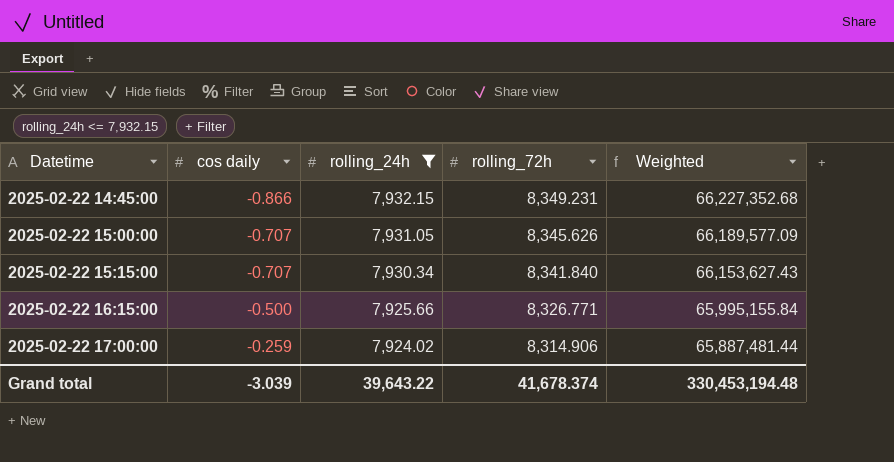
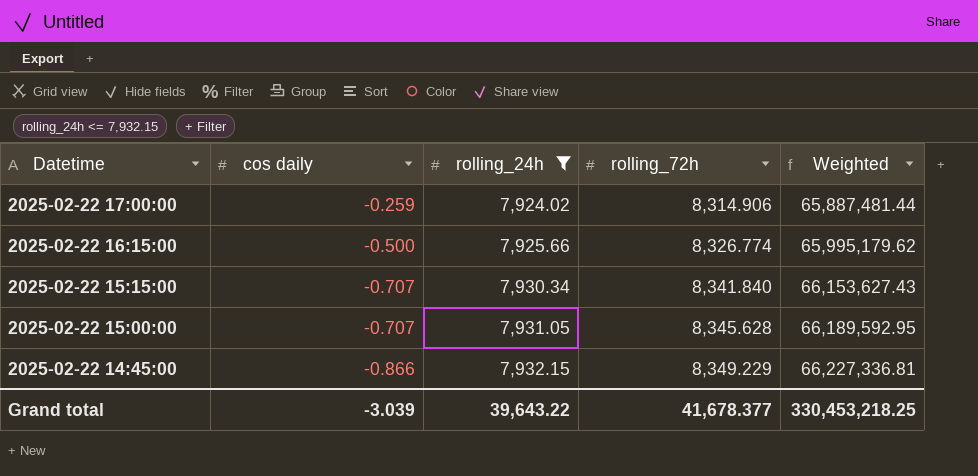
row order: Datetime ascending -> Datetime descending
2025-02-22 16:15:00 | rolling_72h: 8,326.771 -> 8,326.774
2025-02-22 16:15:00 | Weighted: 65,995,155.84 -> 65,995,179.62
2025-02-22 15:00:00 | rolling_72h: 8,345.626 -> 8,345.628
2025-02-22 15:00:00 | Weighted: 66,189,577.09 -> 66,189,592.95
2025-02-22 14:45:00 | rolling_72h: 8,349.231 -> 8,349.229
2025-02-22 14:45:00 | Weighted: 66,227,352.68 -> 66,227,336.81
Grand total | rolling_72h: 41,678.374 -> 41,678.377
Grand total | Weighted: 330,453,194.48 -> 330,453,218.25

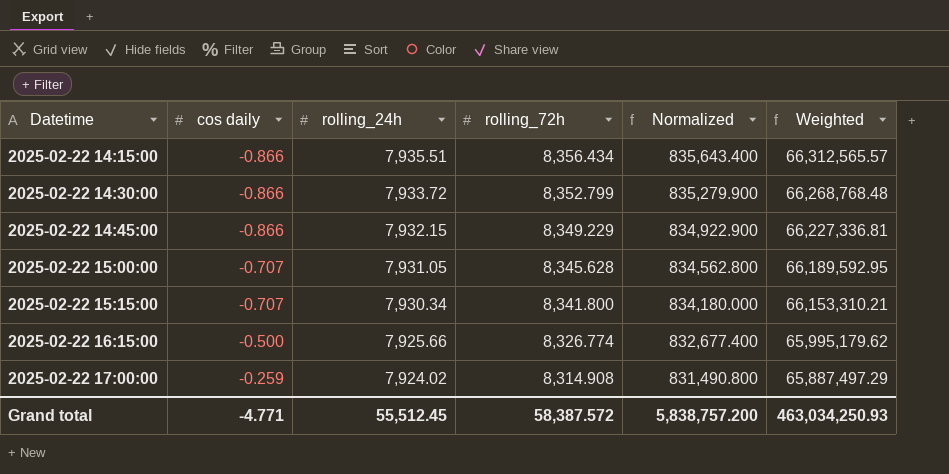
filter: rolling_24h <= 7,932.15 -> none
row order: Datetime descending -> Datetime ascending
column Normalized | formula: none -> [rolling_72h] * 100
2025-02-22 15:15:00 | rolling_72h: 8,341.840 -> 8,341.800
2025-02-22 15:15:00 | Weighted: 66,153,627.43 -> 66,153,310.21
2025-02-22 17:00:00 | rolling_72h: 8,314.906 -> 8,314.908
2025-02-22 17:00:00 | Weighted: 65,887,481.44 -> 65,887,497.29
Grand total | cos daily: -3.039 -> -4.771
Grand total | rolling_24h: 39,643.22 -> 55,512.45
Grand total | rolling_72h: 41,678.377 -> 58,387.572
Grand total | Weighted: 330,453,218.25 -> 463,034,250.93

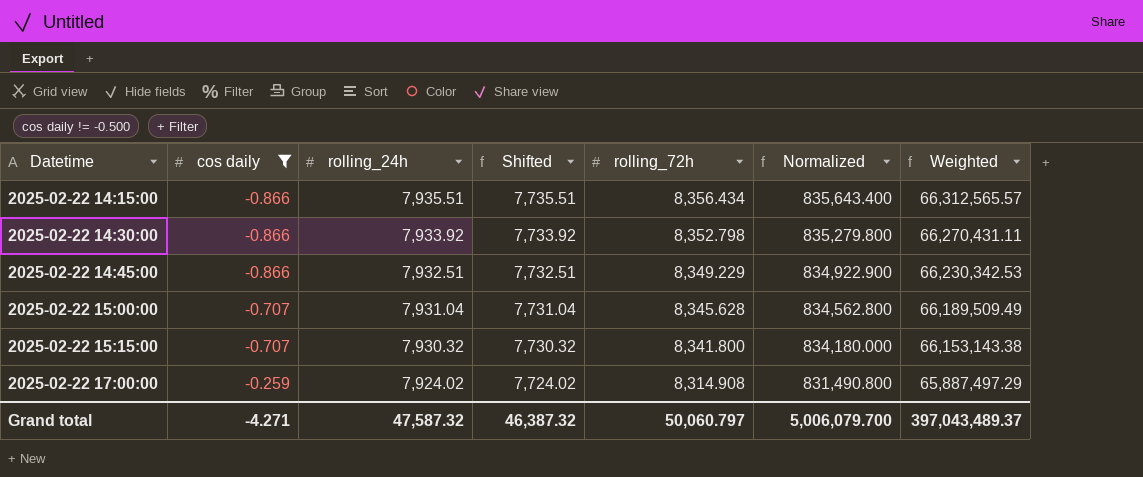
filter: none -> cos daily != -0.500
column Shifted | formula: none -> [rolling_24h] - 200
2025-02-22 14:30:00 | rolling_24h: 7,933.72 -> 7,933.92
2025-02-22 14:30:00 | rolling_72h: 8,352.799 -> 8,352.798
2025-02-22 14:30:00 | Normalized: 835,279.900 -> 835,279.800
2025-02-22 14:30:00 | Weighted: 66,268,768.48 -> 66,270,431.11
2025-02-22 14:45:00 | rolling_24h: 7,932.15 -> 7,932.51
2025-02-22 14:45:00 | Weighted: 66,227,336.81 -> 66,230,342.53
2025-02-22 15:00:00 | rolling_24h: 7,931.05 -> 7,931.04
2025-02-22 15:00:00 | Weighted: 66,189,592.95 -> 66,189,509.49
2025-02-22 15:15:00 | rolling_24h: 7,930.34 -> 7,930.32
2025-02-22 15:15:00 | Weighted: 66,153,310.21 -> 66,153,143.38
Grand total | cos daily: -4.771 -> -4.271
Grand total | rolling_24h: 55,512.45 -> 47,587.32
Grand total | rolling_72h: 58,387.572 -> 50,060.797
Grand total | Normalized: 5,838,757.200 -> 5,006,079.700
Grand total | Weighted: 463,034,250.93 -> 397,043,489.37

